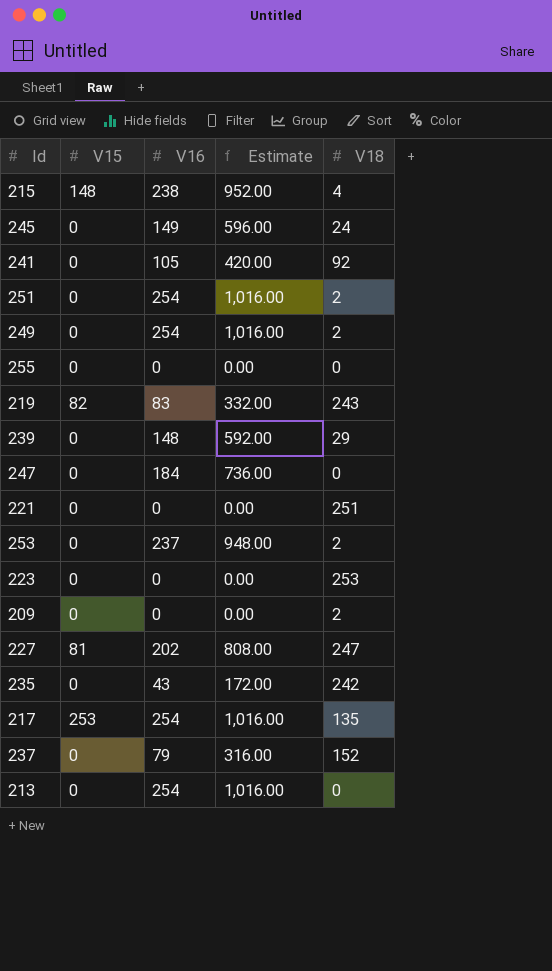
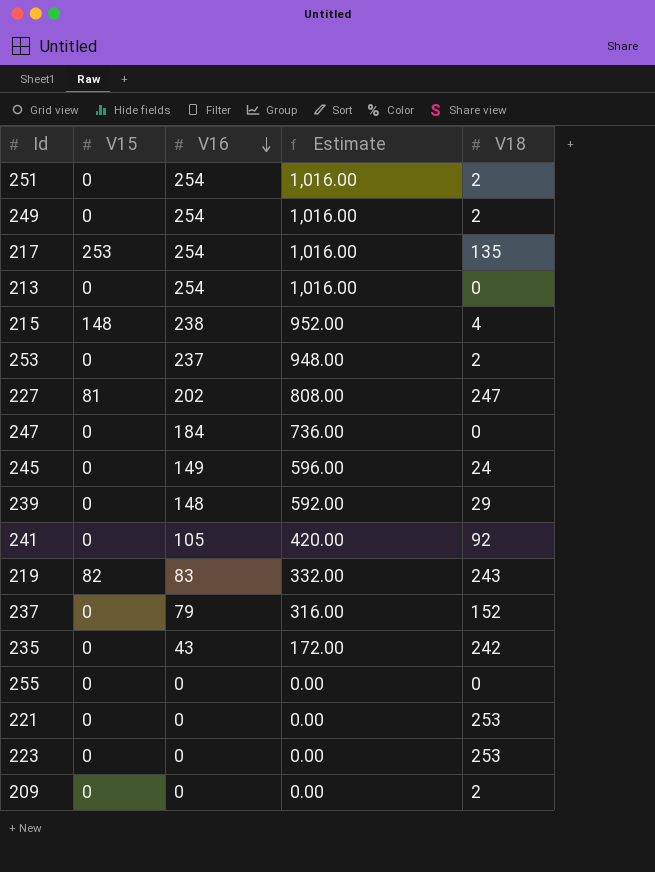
row order: none -> V16 descending
221 | V18: 251 -> 253

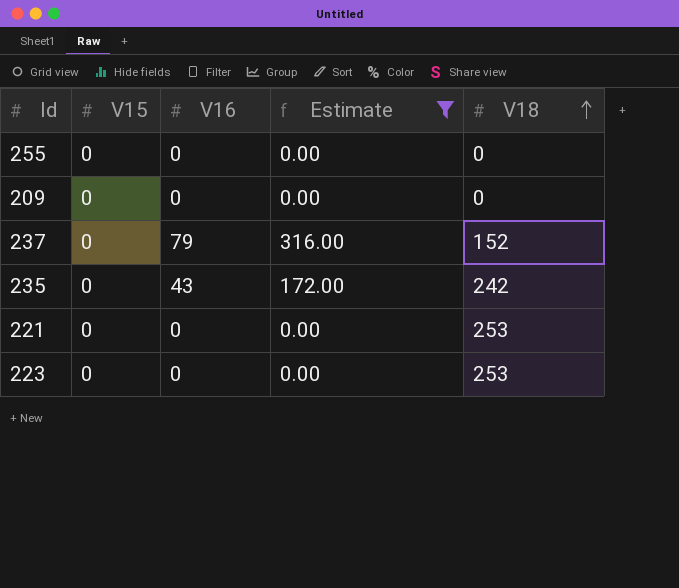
filter: none -> Estimate <= 316.00
row order: V16 descending -> V18 ascending
209 | V18: 2 -> 0

